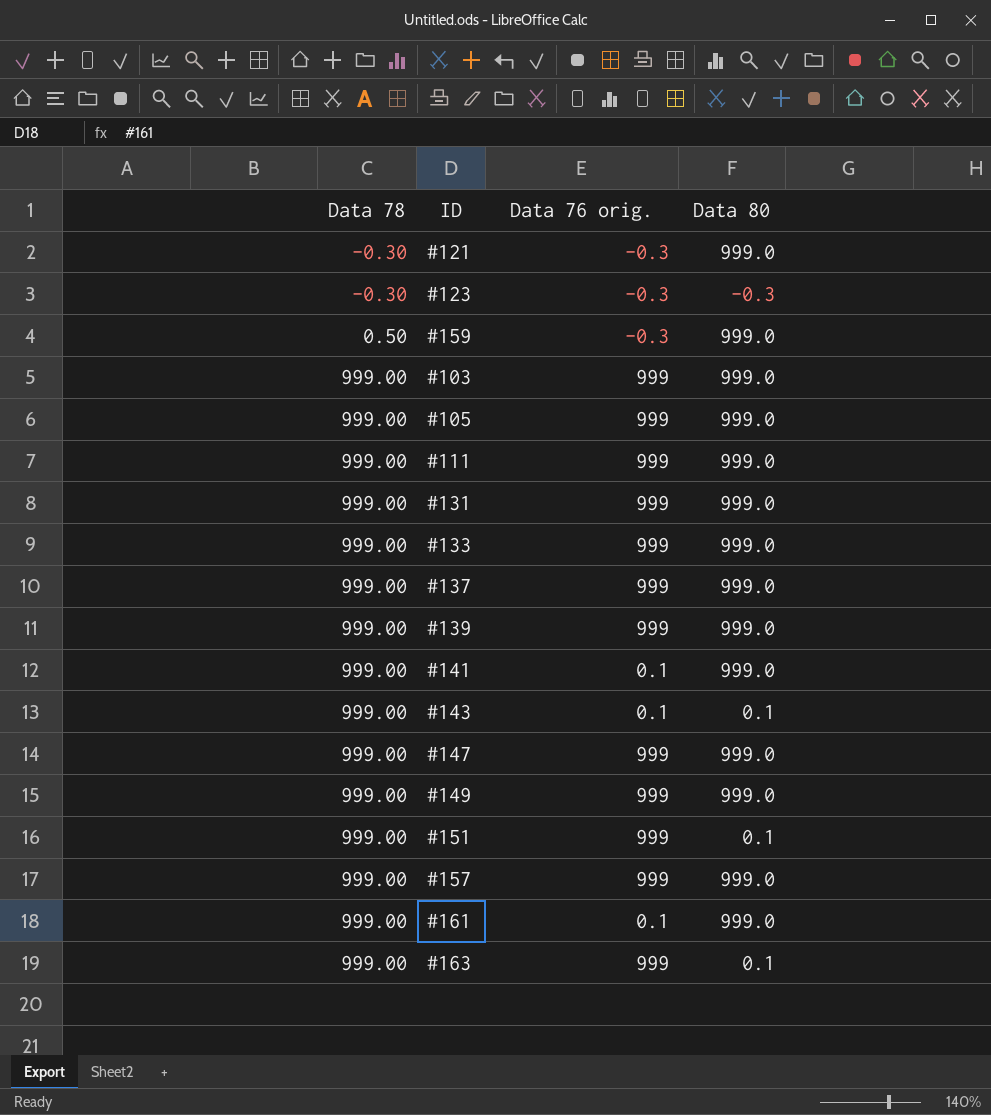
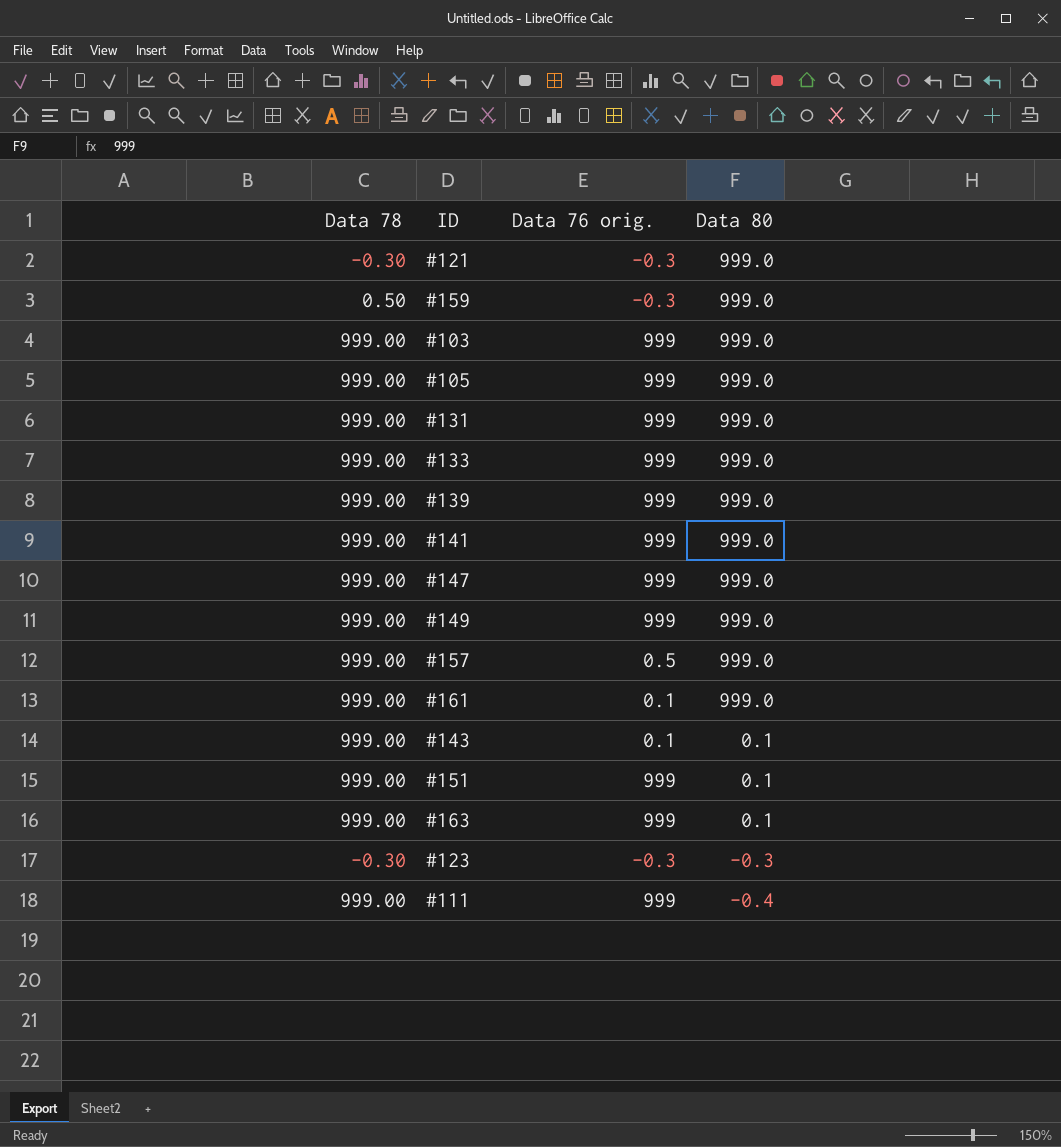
row order: Data 78 ascending -> Data 80 descending
row #137: 999.00 | 999 | 999.0 -> none
#141 | Data 76 orig.: 0.1 -> 999
#157 | Data 76 orig.: 999 -> 0.5
#111 | Data 80: 999.0 -> -0.4

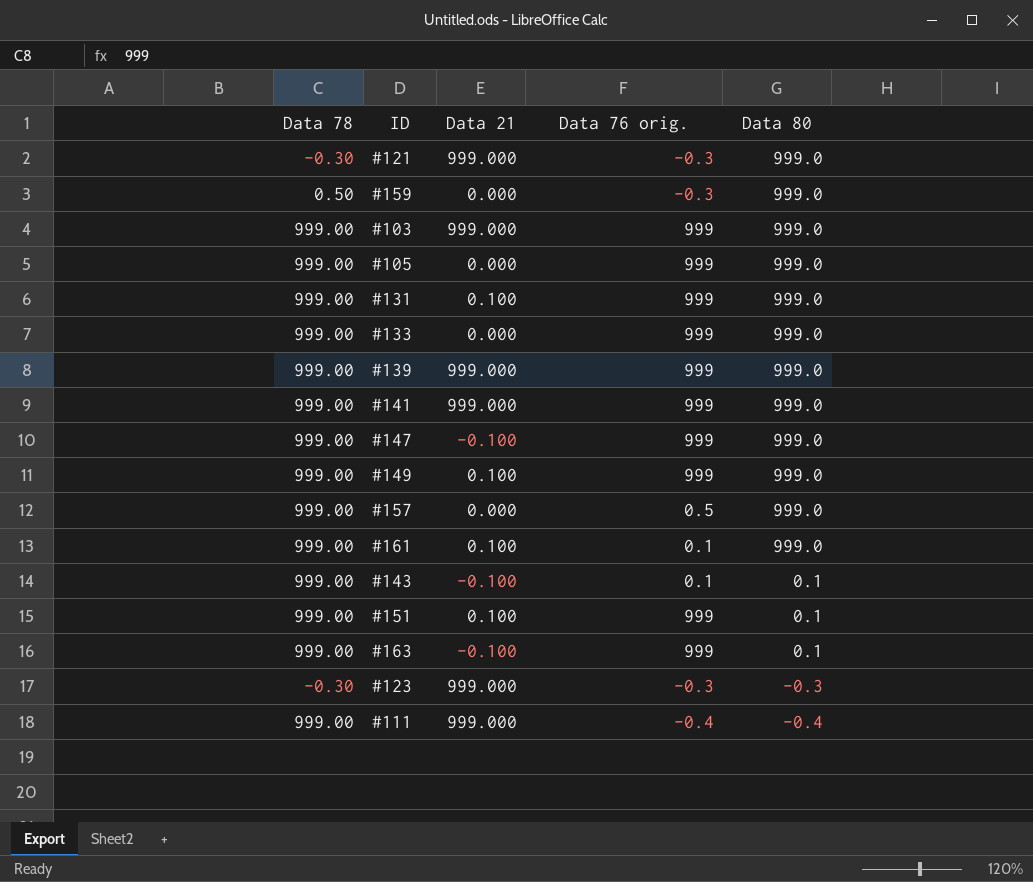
column Data 21 | position: none -> 3
#111 | Data 76 orig.: 999 -> -0.4

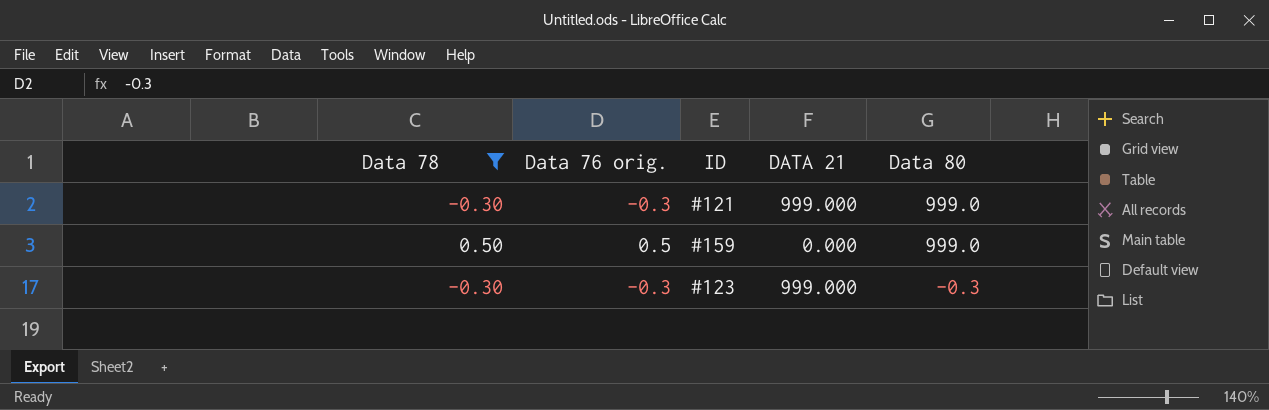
filter: none -> Data 78 != 999.00
column Data 76 orig. | position: 4 -> 2
column name: Data 21 -> DATA 21
#159 | Data 76 orig.: -0.3 -> 0.5

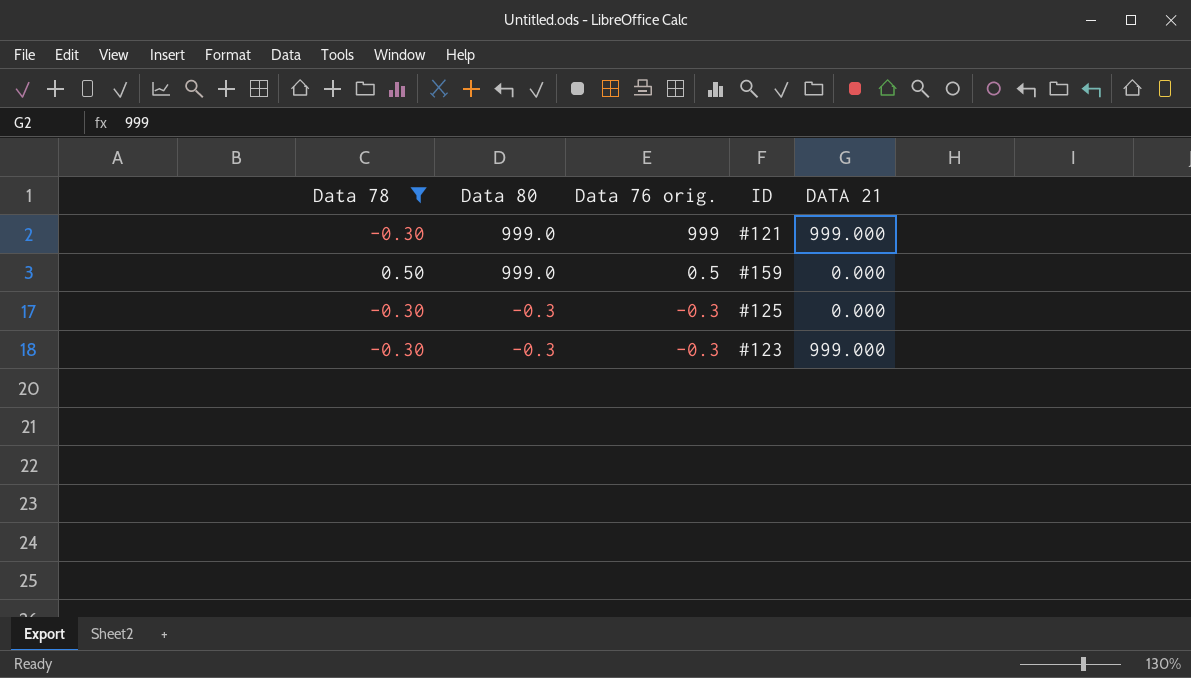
column Data 80 | position: 5 -> 2
#121 | Data 76 orig.: -0.3 -> 999
row #125: none -> -0.30 | -0.3 | -0.3 | 0.000

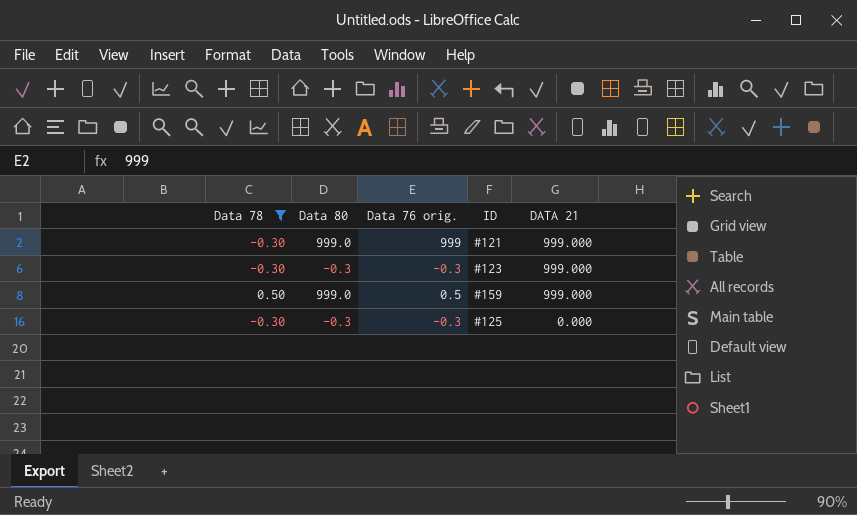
row order: Data 80 descending -> DATA 21 descending
#159 | DATA 21: 0.000 -> 999.000

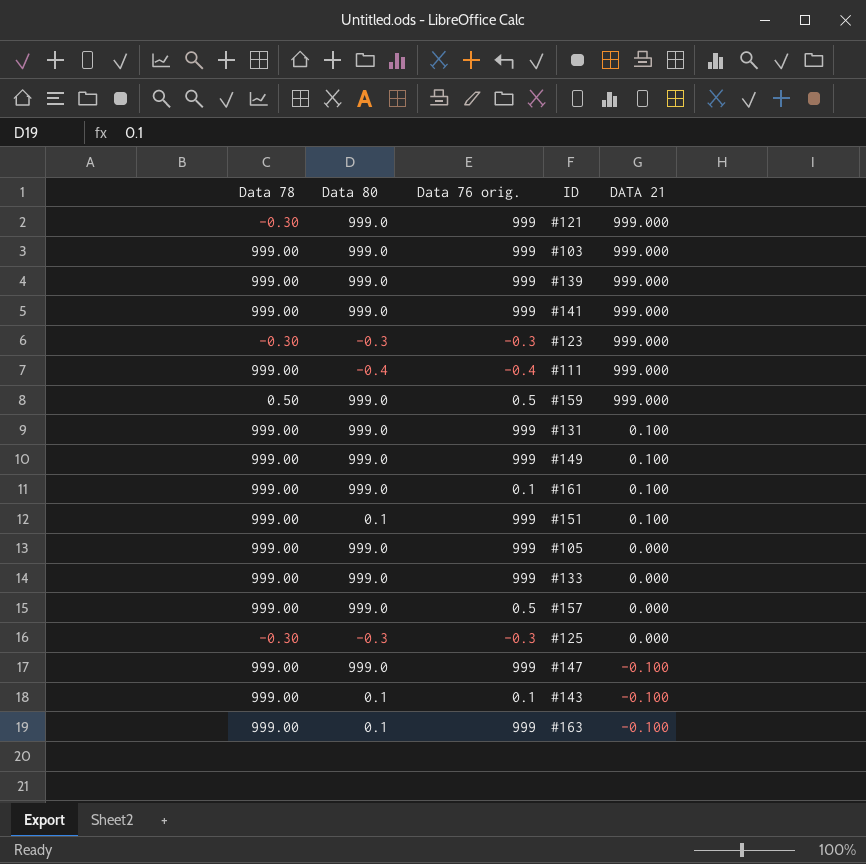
filter: Data 78 != 999.00 -> none

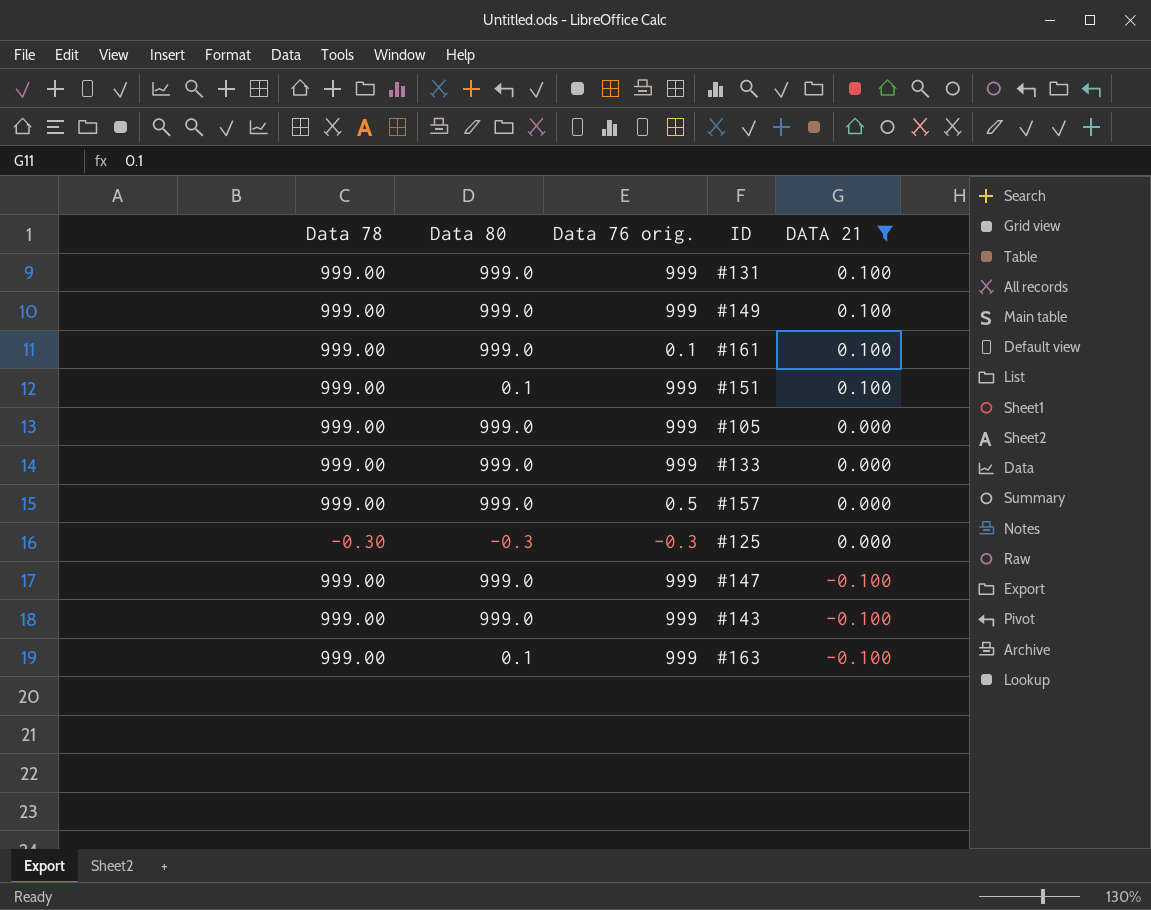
filter: none -> DATA 21 != 999.000
#143 | Data 80: 0.1 -> 999.0
#143 | Data 76 orig.: 0.1 -> 999

